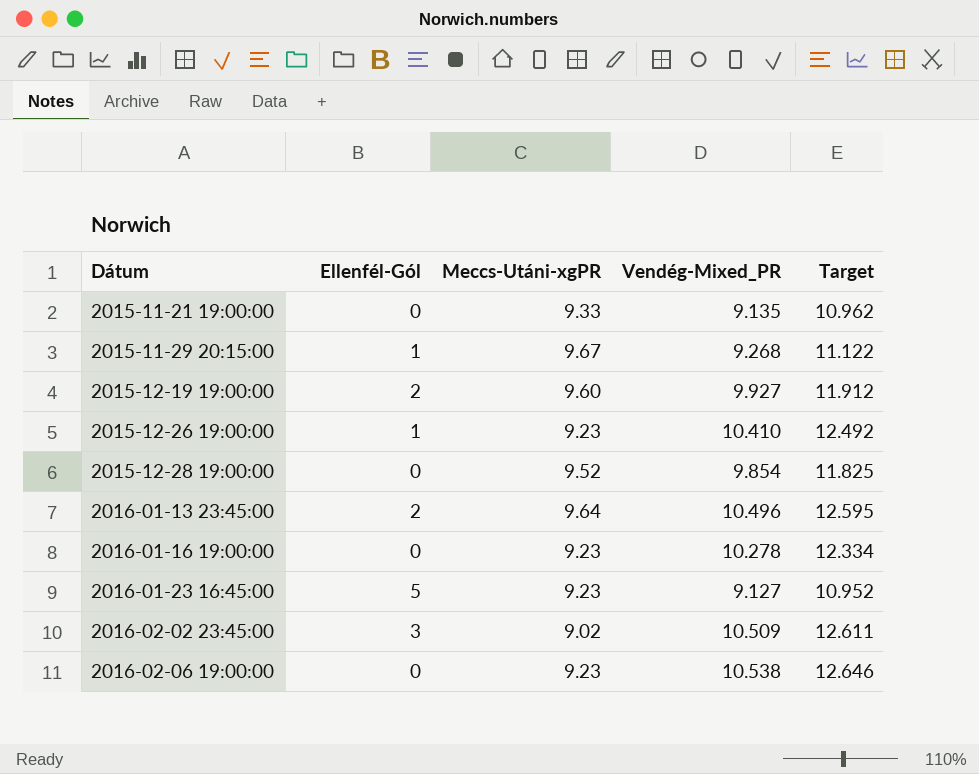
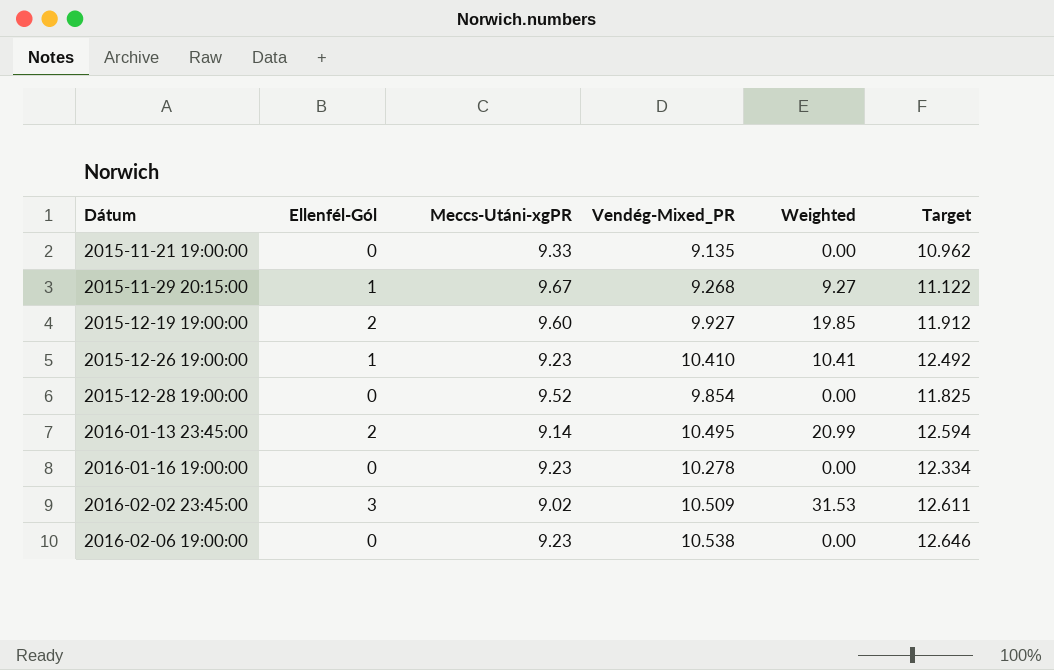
column Weighted | formula: none -> [Ellenfél-Gól] * [Vendég-Mixed_PR]
row 2016-01-23 16:45:00: 5 | 9.23 | 9.127 | 10.952 -> none
2016-01-13 23:45:00 | Meccs-Utáni-xgPR: 9.64 -> 9.14
2016-01-13 23:45:00 | Vendég-Mixed_PR: 10.496 -> 10.495
2016-01-13 23:45:00 | Target: 12.595 -> 12.594

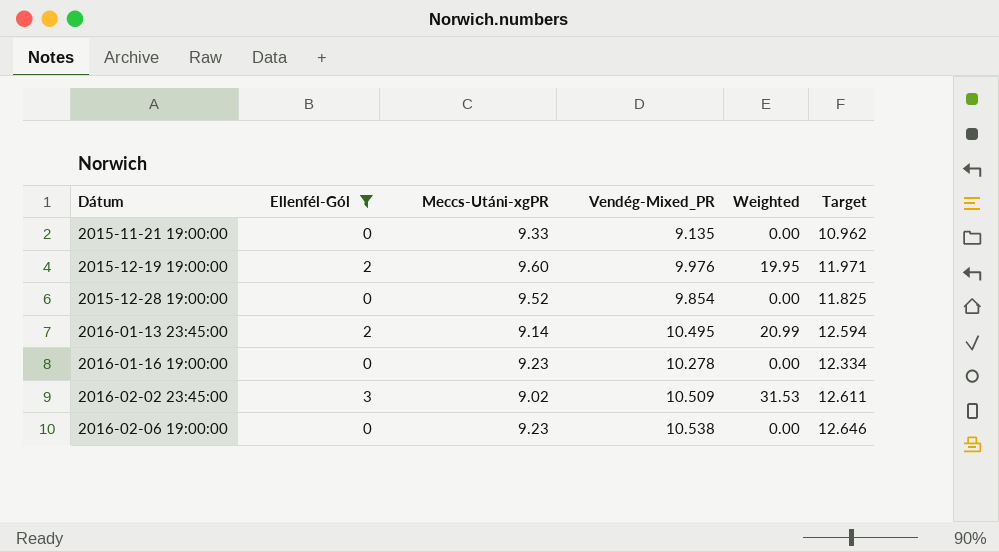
filter: none -> Ellenfél-Gól != 1
2015-12-19 19:00:00 | Vendég-Mixed_PR: 9.927 -> 9.976
2015-12-19 19:00:00 | Weighted: 19.85 -> 19.95
2015-12-19 19:00:00 | Target: 11.912 -> 11.971

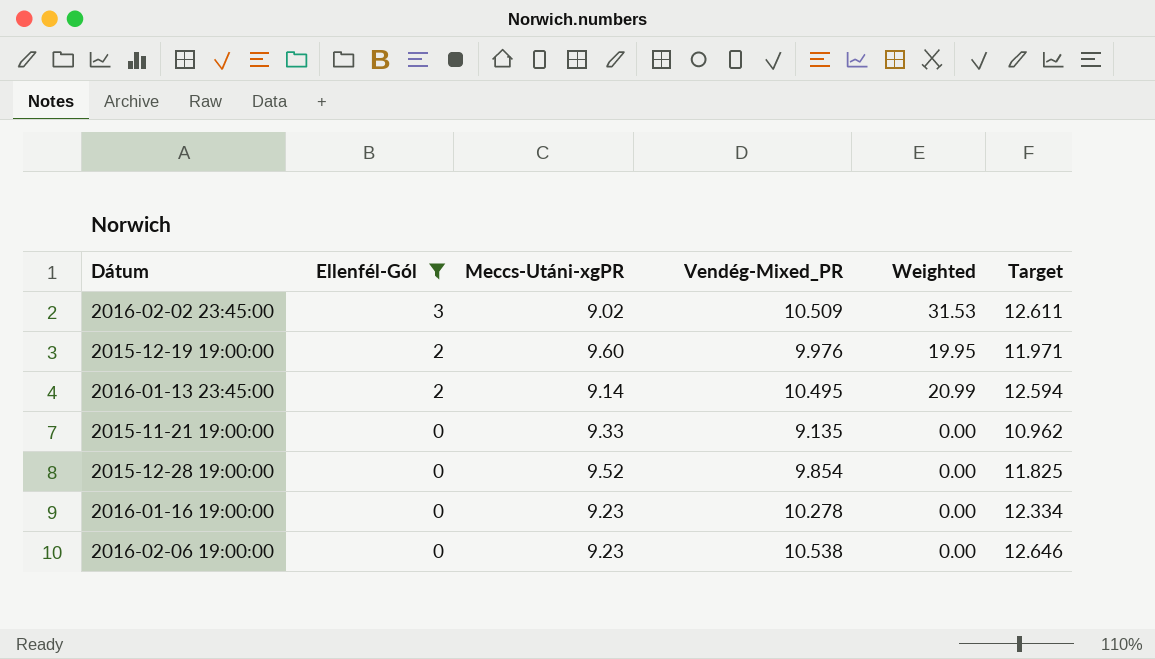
row order: Dátum ascending -> Ellenfél-Gól descending

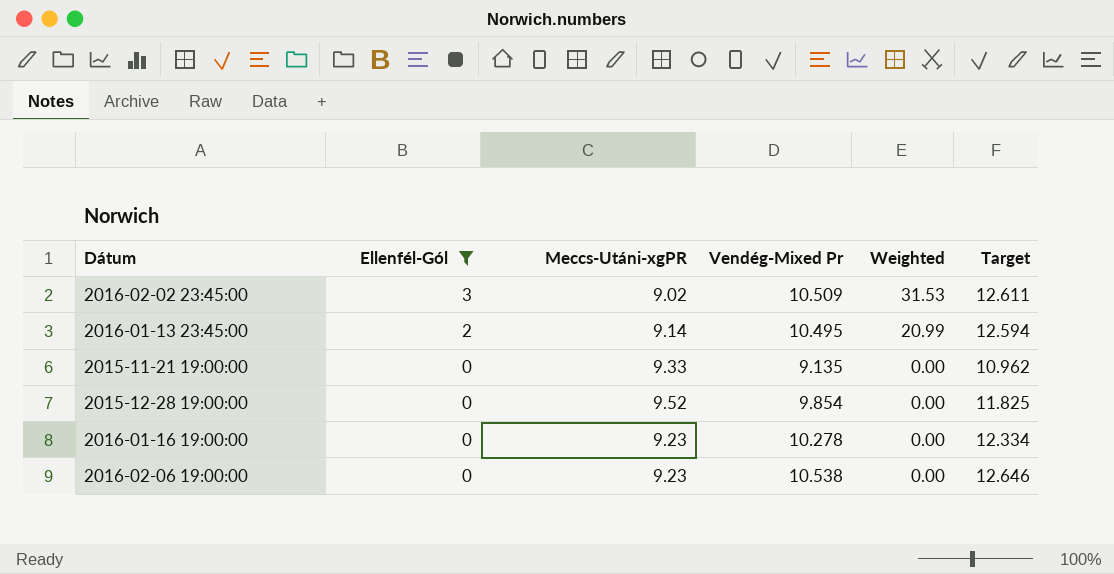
column name: Vendég-Mixed_PR -> Vendég-Mixed Pr
row 2015-12-19 19:00:00: 2 | 9.60 | 9.976 | 19.95 | 11.971 -> none

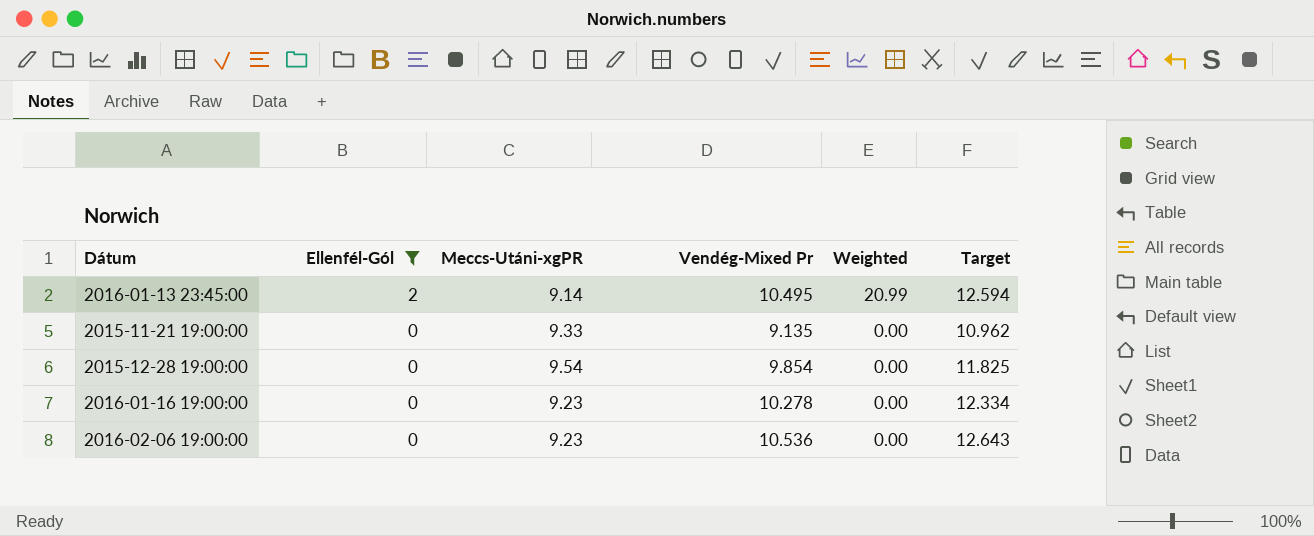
row 2016-02-02 23:45:00: 3 | 9.02 | 10.509 | 31.53 | 12.611 -> none
2015-12-28 19:00:00 | Meccs-Utáni-xgPR: 9.52 -> 9.54
2016-02-06 19:00:00 | Vendég-Mixed Pr: 10.538 -> 10.536
2016-02-06 19:00:00 | Target: 12.646 -> 12.643

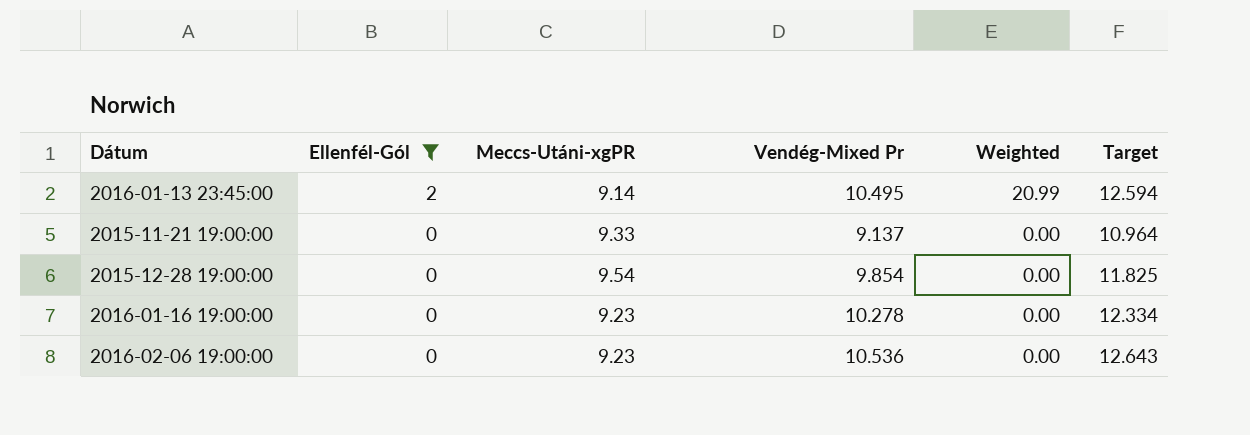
2015-11-21 19:00:00 | Vendég-Mixed Pr: 9.135 -> 9.137
2015-11-21 19:00:00 | Target: 10.962 -> 10.964

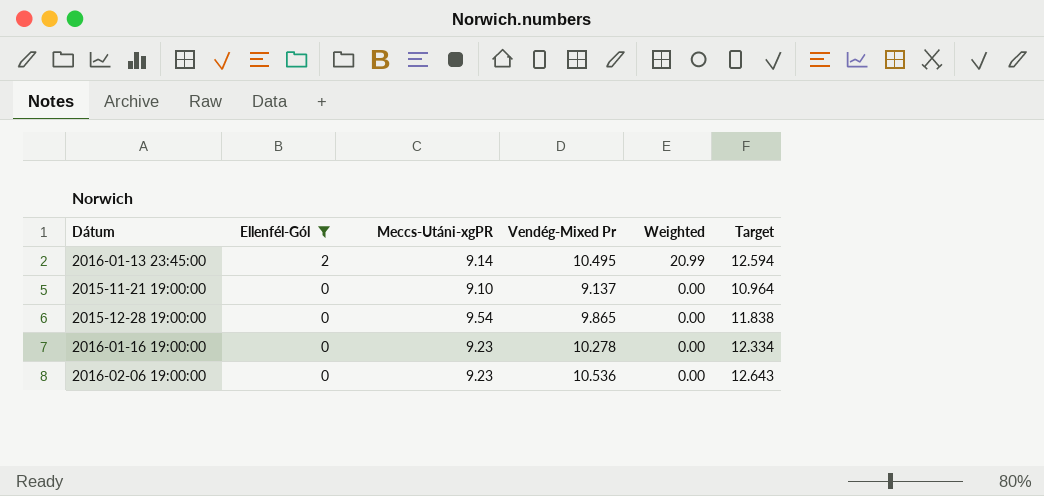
2015-11-21 19:00:00 | Meccs-Utáni-xgPR: 9.33 -> 9.10
2015-12-28 19:00:00 | Vendég-Mixed Pr: 9.854 -> 9.865
2015-12-28 19:00:00 | Target: 11.825 -> 11.838

